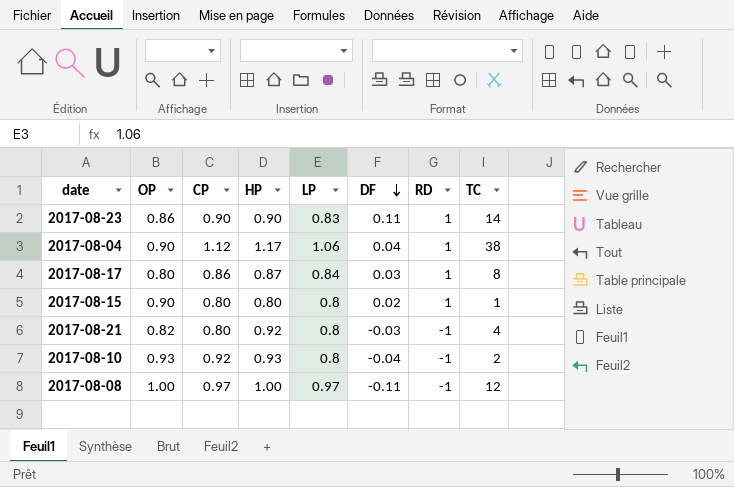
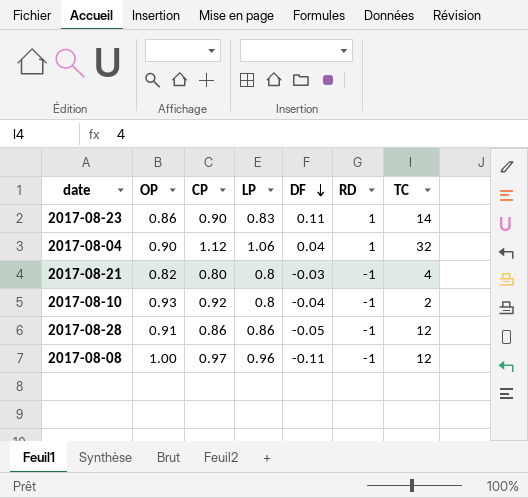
column HP | position: 4 -> none
row 2017-08-17: 0.80 | 0.86 | 0.87 | 0.84 | 0.03 | 1 | 8 -> none
row 2017-08-15: 0.90 | 0.80 | 0.80 | 0.8 | 0.02 | 1 | 1 -> none
2017-08-04 | TC: 38 -> 32
row 2017-08-28: none -> 0.91 | 0.86 | 0.86 | -0.05 | -1 | 12
2017-08-08 | LP: 0.97 -> 0.96

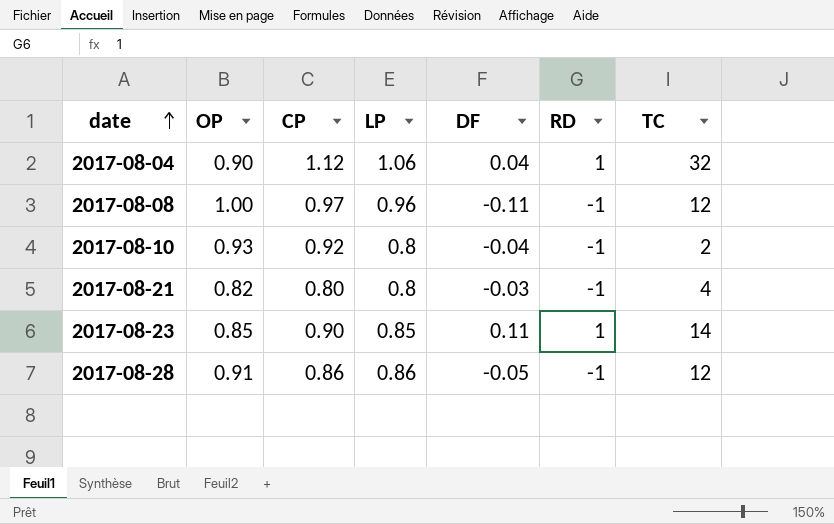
row order: DF descending -> date ascending
2017-08-23 | OP: 0.86 -> 0.85
2017-08-23 | LP: 0.83 -> 0.85

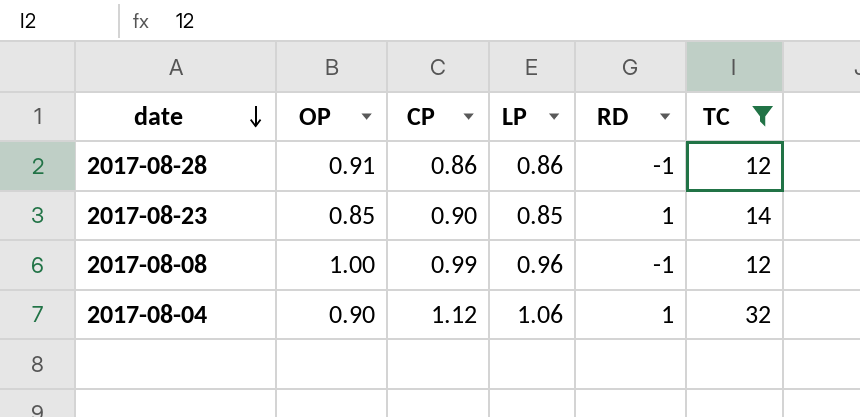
filter: none -> TC >= 12
row order: date ascending -> date descending
column DF | position: 5 -> none
2017-08-08 | CP: 0.97 -> 0.99

